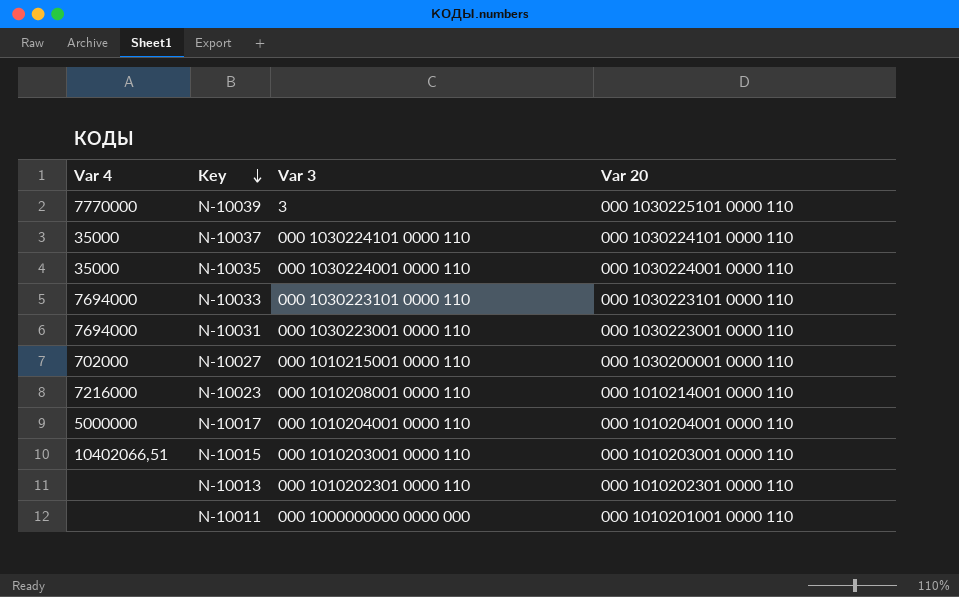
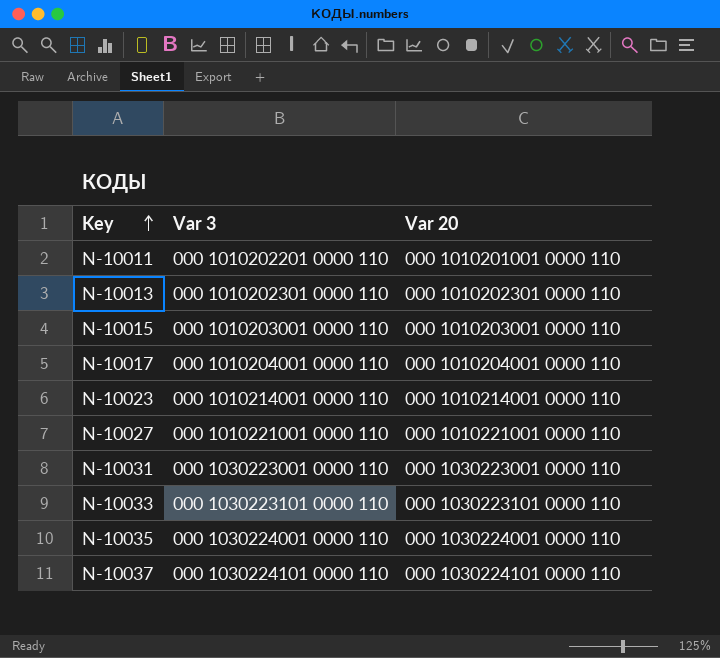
row order: Key descending -> Key ascending
column Var 4 | position: 1 -> none
row N-10039: 7770000 | 3 | 000 1030225101 0000 110 -> none
N-10011 | Var 3: 000 1000000000 0000 000 -> 000 1010202201 0000 110
N-10023 | Var 3: 000 1010208001 0000 110 -> 000 1010214001 0000 110
N-10027 | Var 3: 000 1010215001 0000 110 -> 000 1010221001 0000 110
N-10027 | Var 20: 000 1030200001 0000 110 -> 000 1010221001 0000 110

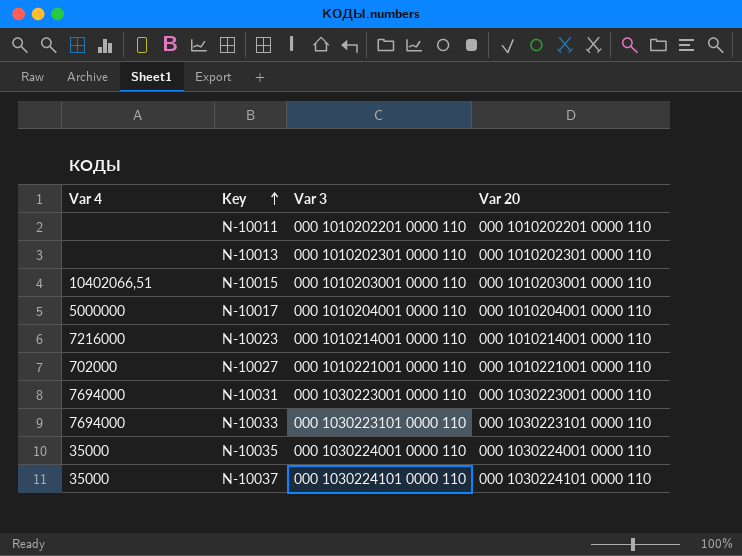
column Var 4 | position: none -> 1
N-10011 | Var 20: 000 1010201001 0000 110 -> 000 1010202201 0000 110

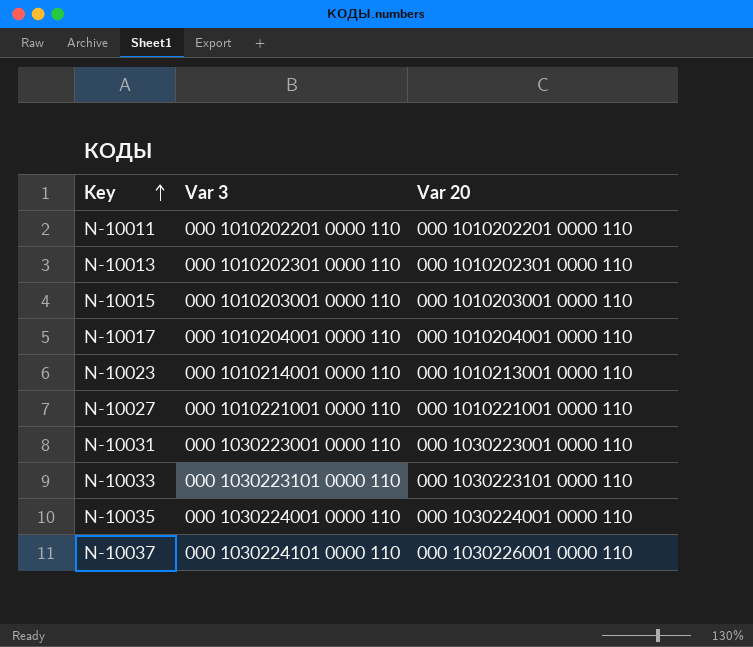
column Var 4 | position: 1 -> none
N-10023 | Var 20: 000 1010214001 0000 110 -> 000 1010213001 0000 110
N-10037 | Var 20: 000 1030224101 0000 110 -> 000 1030226001 0000 110

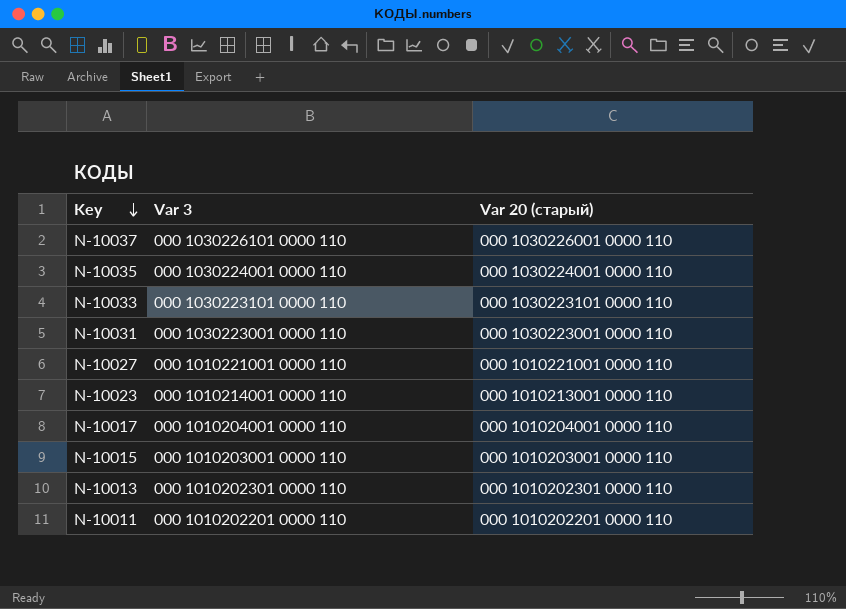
row order: Key ascending -> Key descending
column name: Var 20 -> Var 20 (старый)
N-10037 | Var 3: 000 1030224101 0000 110 -> 000 1030226101 0000 110

